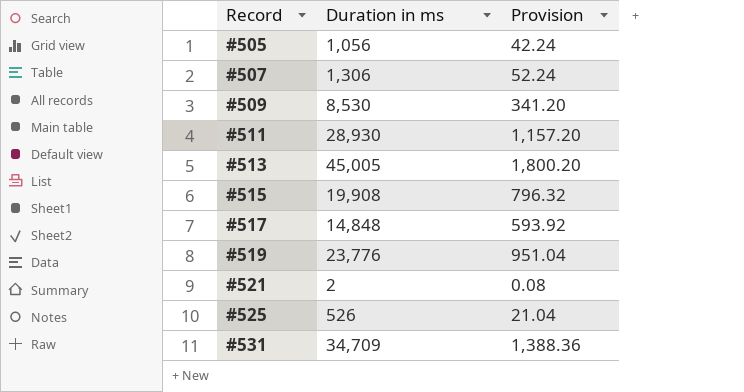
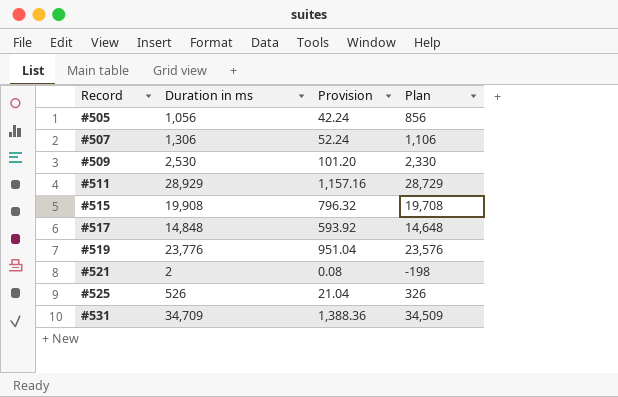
column Plan | formula: none -> [Duration in ms] - 200
row #513: 45,005 | 1,800.20 -> none
#509 | Duration in ms: 8,530 -> 2,530
#509 | Provision: 341.20 -> 101.20
#511 | Duration in ms: 28,930 -> 28,929
#511 | Provision: 1,157.20 -> 1,157.16

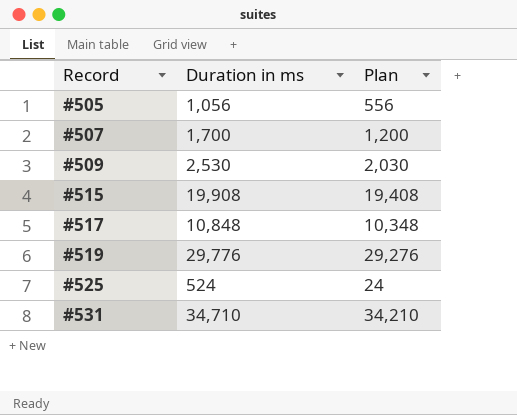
column Provision | formula: [Duration in ms] * 0.04 -> none
column Plan | formula: [Duration in ms] - 200 -> [Duration in ms] - 500
row #511: 28,929 | 1,157.16 | 28,729 -> none
row #521: 2 | 0.08 | -198 -> none
#507 | Duration in ms: 1,306 -> 1,700
#517 | Duration in ms: 14,848 -> 10,848
#519 | Duration in ms: 23,776 -> 29,776
#525 | Duration in ms: 526 -> 524
#531 | Duration in ms: 34,709 -> 34,710

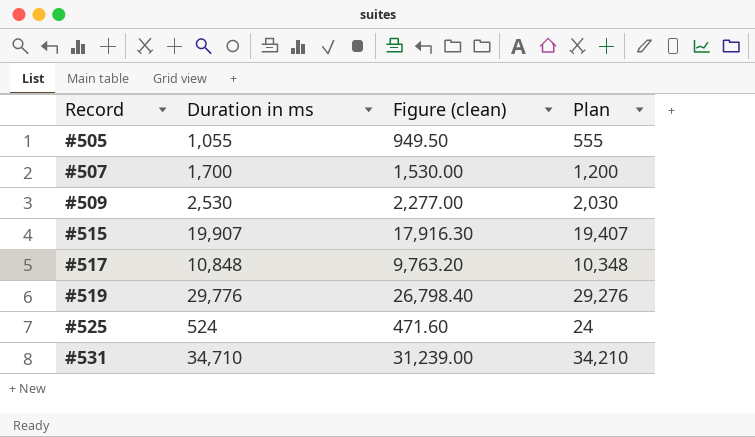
column Figure (clean) | formula: none -> [Duration in ms] * 0.9
#505 | Duration in ms: 1,056 -> 1,055
#505 | Plan: 556 -> 555
#515 | Duration in ms: 19,908 -> 19,907
#515 | Plan: 19,408 -> 19,407

